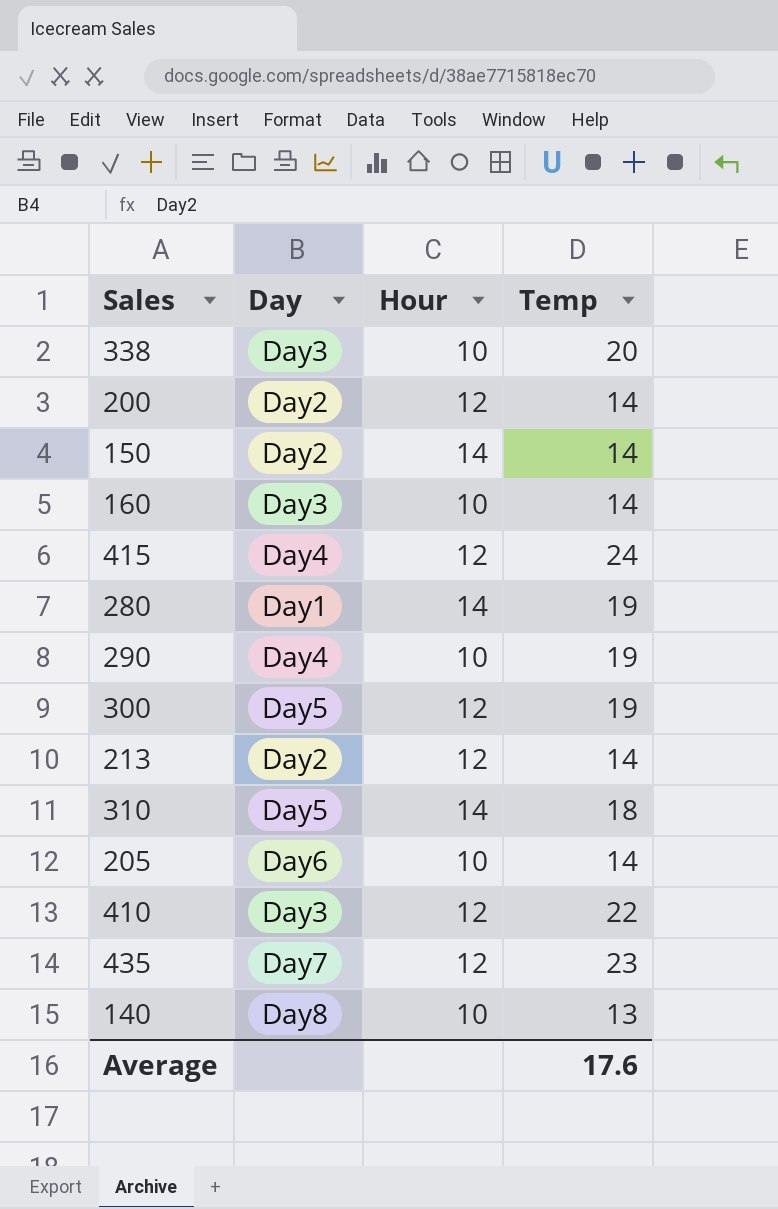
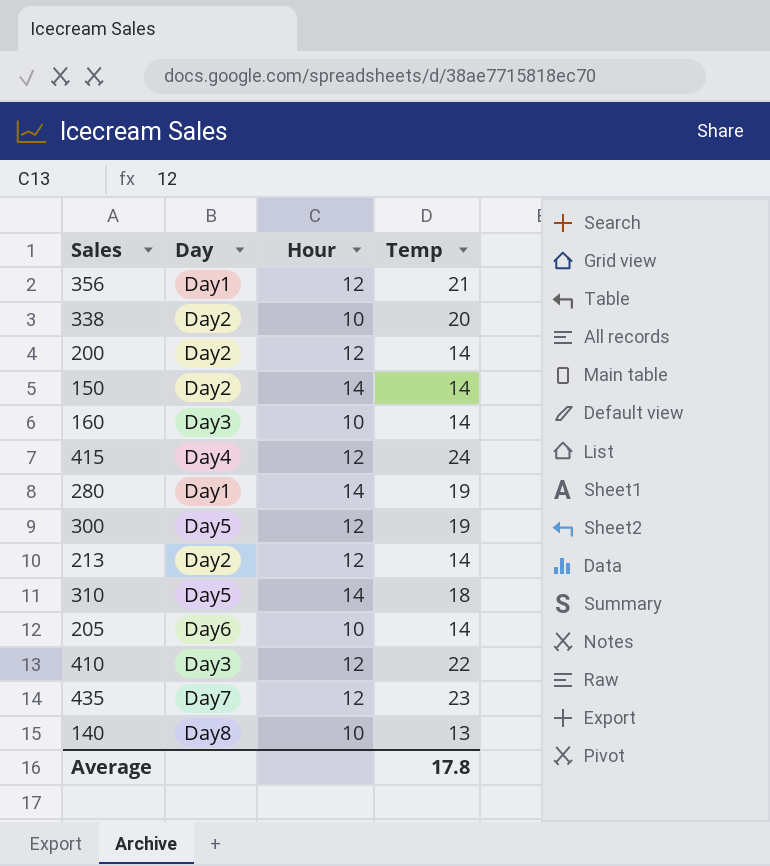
row 290: Day4 | 10 | 19 -> none
row 356: none -> Day1 | 12 | 21
338 | Day: Day3 -> Day2
Average | Temp: 17.6 -> 17.8

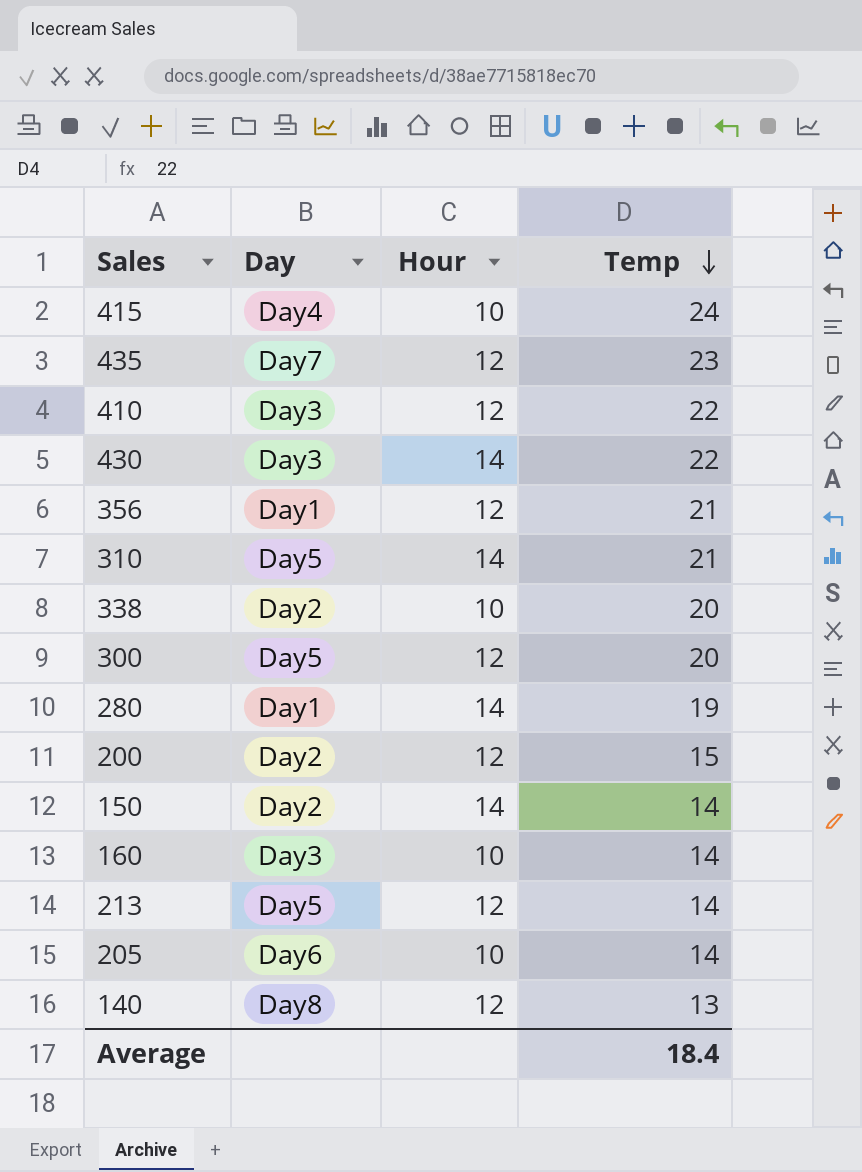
row order: none -> Temp descending
415 | Hour: 12 -> 10
row 430: none -> Day3 | 14 | 22
310 | Temp: 18 -> 21
300 | Temp: 19 -> 20
200 | Temp: 14 -> 15
213 | Day: Day2 -> Day5
140 | Hour: 10 -> 12
Average | Temp: 17.8 -> 18.4

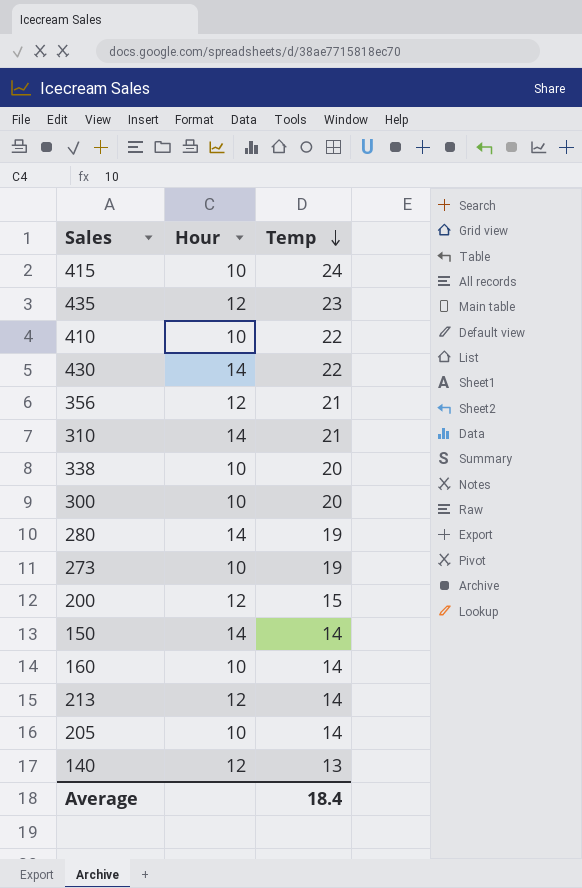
column Day | position: 2 -> none
410 | Hour: 12 -> 10
300 | Hour: 12 -> 10
row 273: none -> 10 | 19

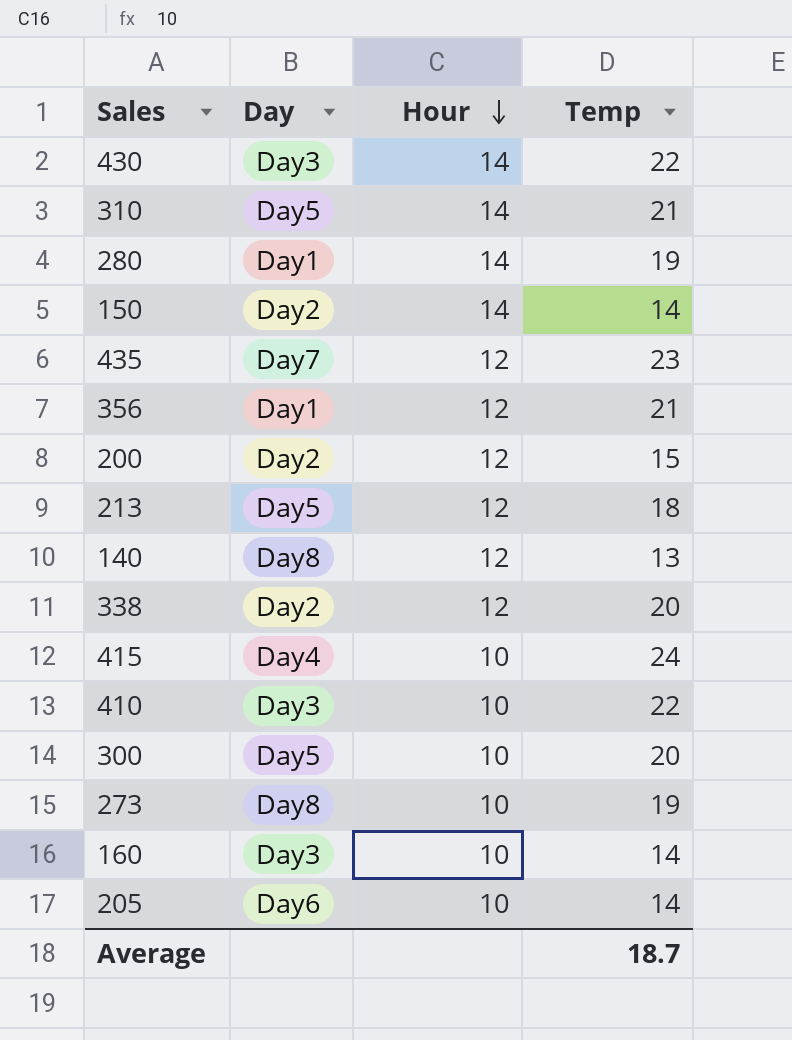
row order: Temp descending -> Hour descending
column Day | position: none -> 2
213 | Temp: 14 -> 18
338 | Hour: 10 -> 12
Average | Temp: 18.4 -> 18.7

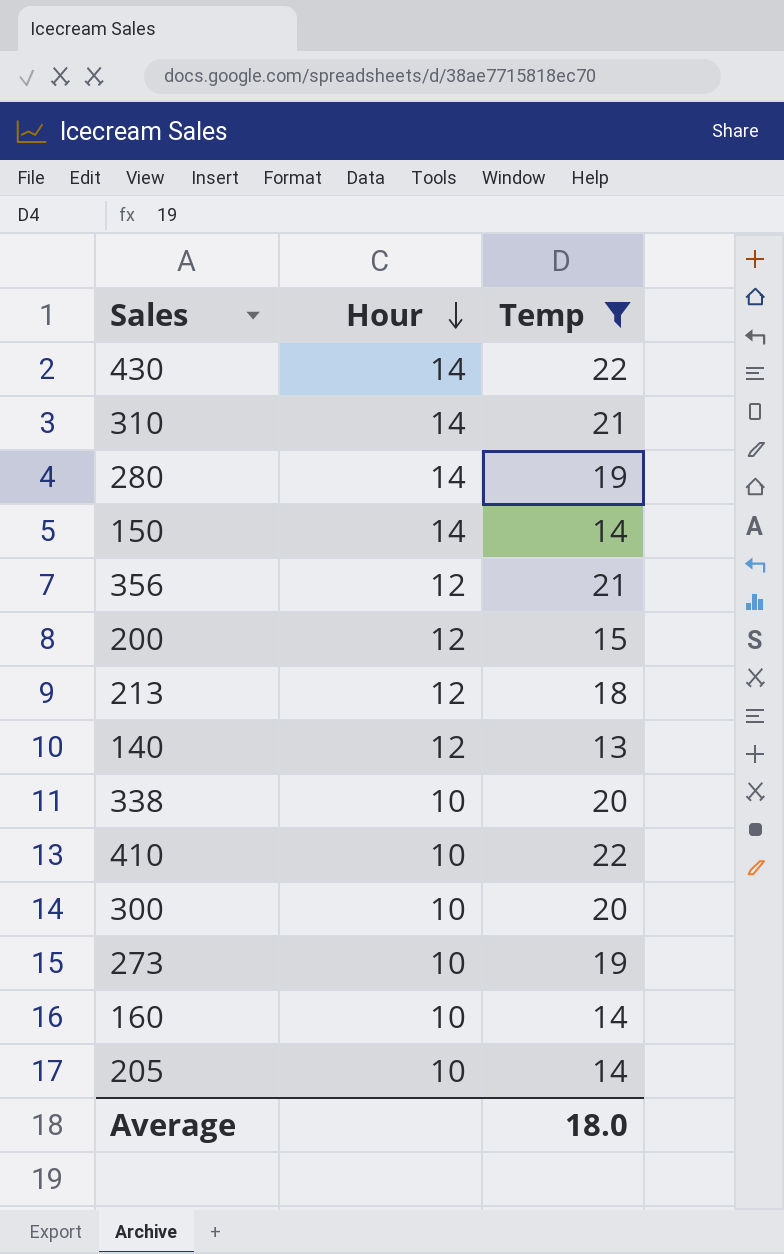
filter: none -> Temp <= 22
column Day | position: 2 -> none
338 | Hour: 12 -> 10
Average | Temp: 18.7 -> 18.0

